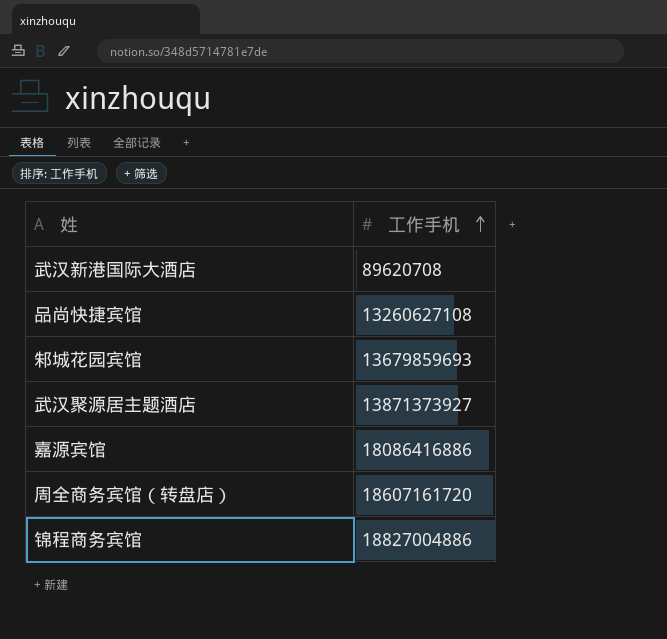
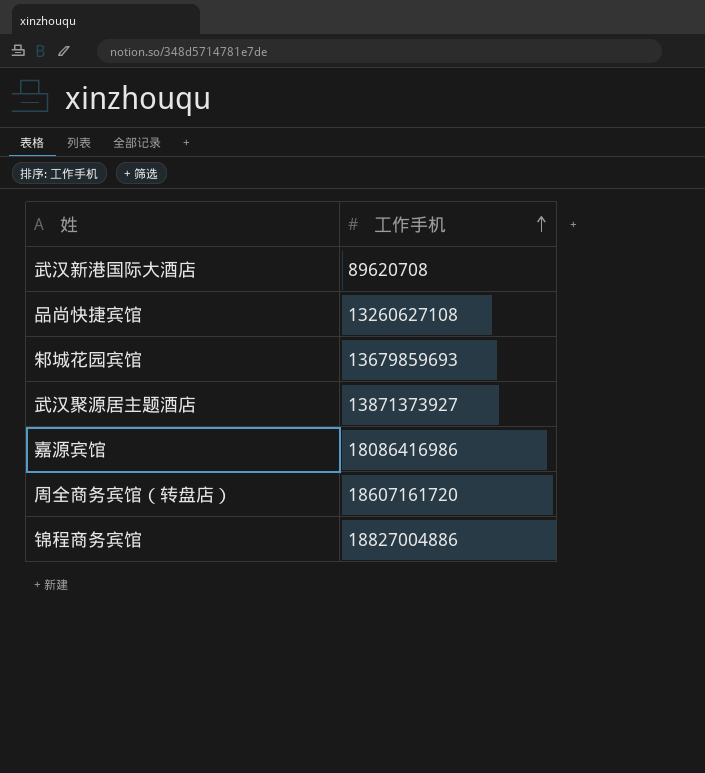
嘉源宾馆 | 工作手机: 18086416886 -> 18086416986

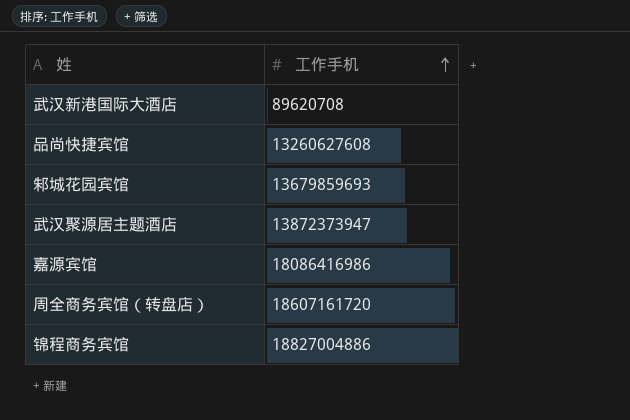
品尚快捷宾馆 | 工作手机: 13260627108 -> 13260627608
武汉聚源居主题酒店 | 工作手机: 13871373927 -> 13872373947

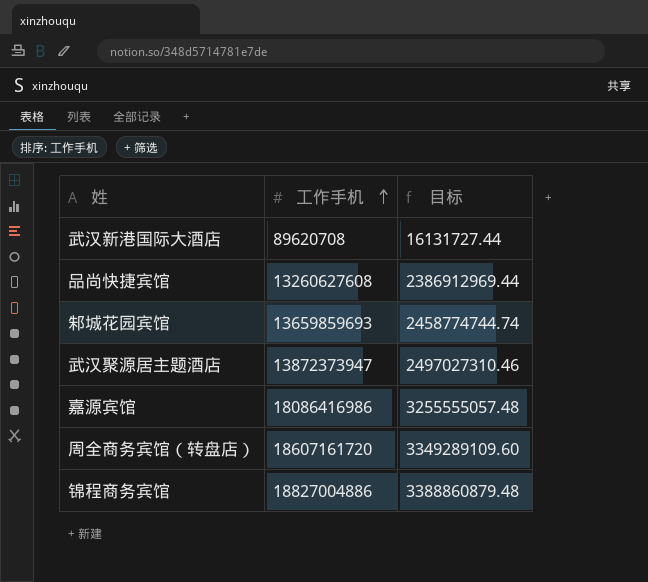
column 目标 | formula: none -> [工作手机] * 0.18
邾城花园宾馆 | 工作手机: 13679859693 -> 13659859693

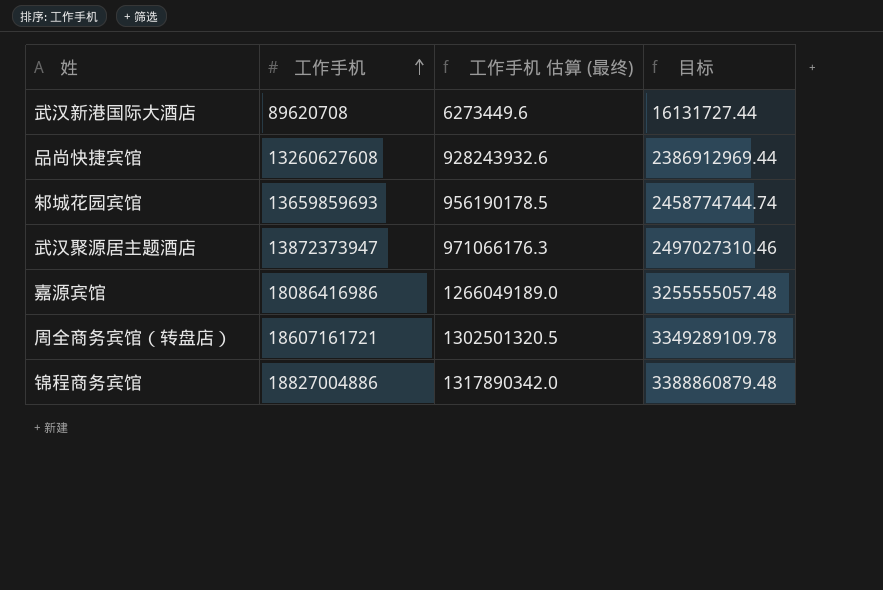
column 工作手机 估算 (最终) | formula: none -> [工作手机] * 0.07
周全商务宾馆（转盘店） | 工作手机: 18607161720 -> 18607161721
周全商务宾馆（转盘店） | 目标: 3349289109.60 -> 3349289109.78

